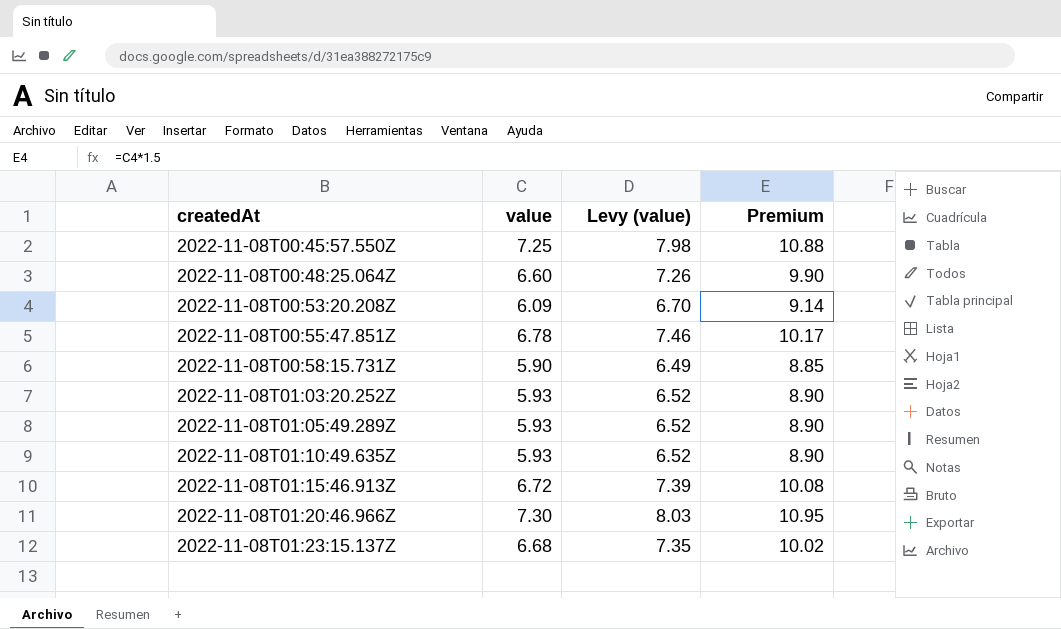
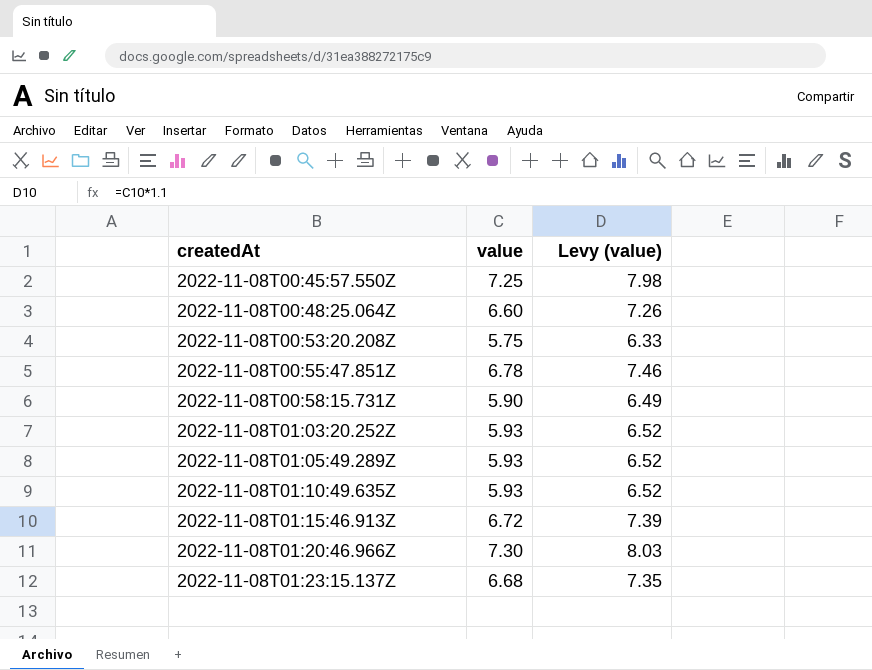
column Premium | formula: [value] * 1.5 -> none
2022-11-08T00:53:20.208Z | value: 6.09 -> 5.75
2022-11-08T00:53:20.208Z | Levy (value): 6.70 -> 6.33

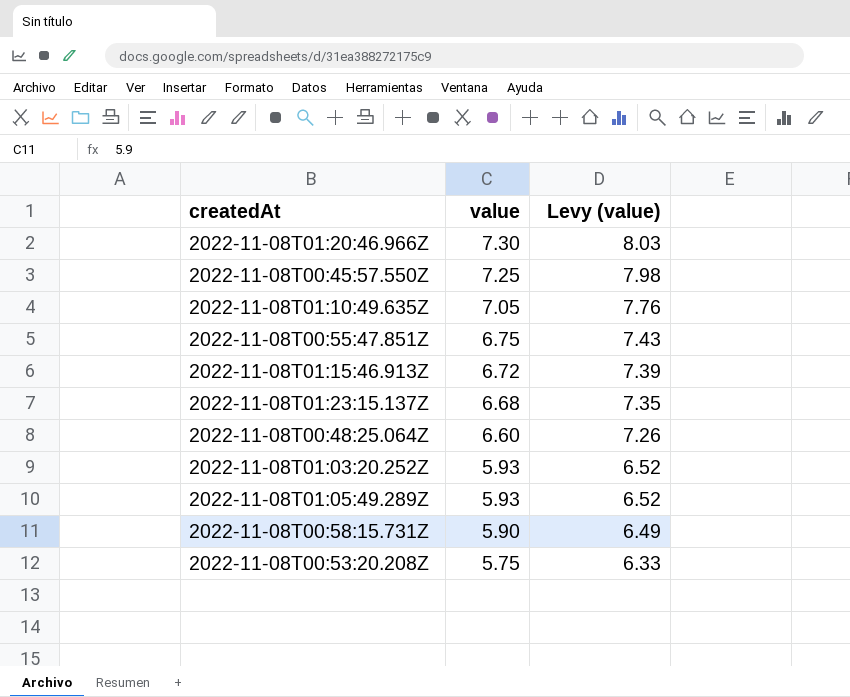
row order: createdAt ascending -> value descending
2022-11-08T01:10:49.635Z | value: 5.93 -> 7.05
2022-11-08T01:10:49.635Z | Levy (value): 6.52 -> 7.76
2022-11-08T00:55:47.851Z | value: 6.78 -> 6.75
2022-11-08T00:55:47.851Z | Levy (value): 7.46 -> 7.43

